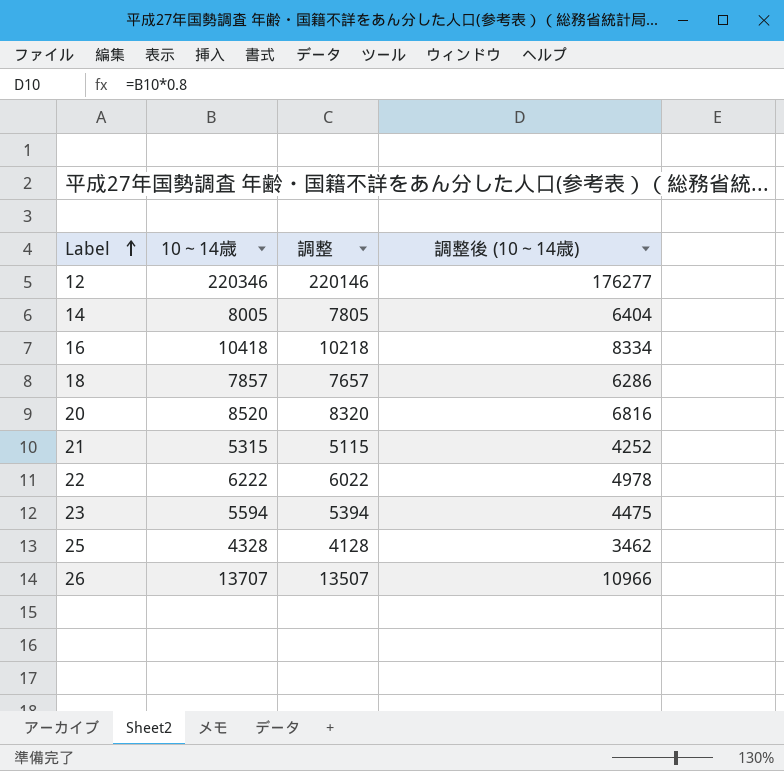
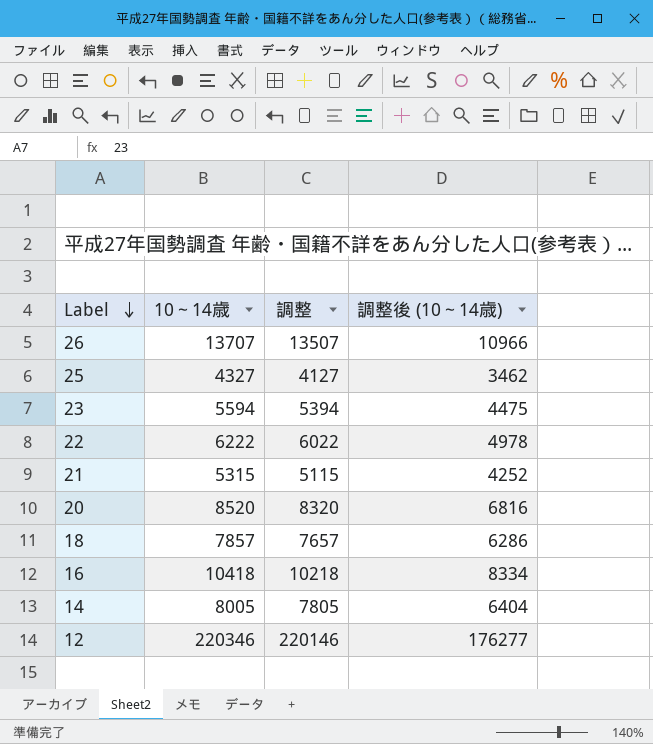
row order: Label ascending -> Label descending
25 | 10～14歳: 4328 -> 4327
25 | 調整: 4128 -> 4127

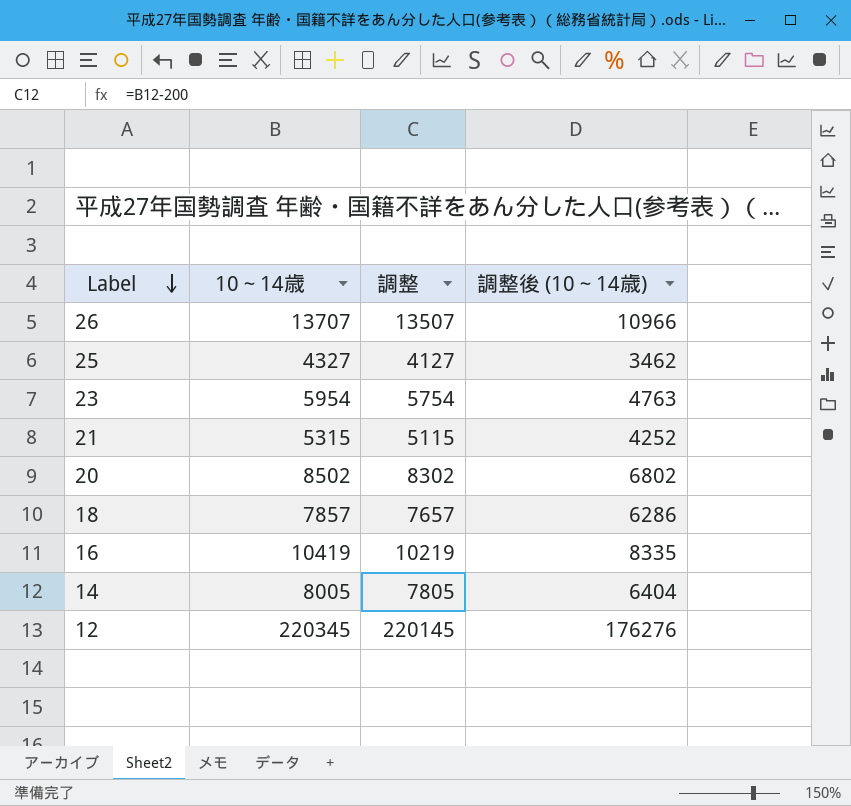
row 22: 6222 | 6022 | 4978 -> none
23 | 10～14歳: 5594 -> 5954
23 | 調整: 5394 -> 5754
23 | 調整後 (10～14歳): 4475 -> 4763
20 | 10～14歳: 8520 -> 8502
20 | 調整: 8320 -> 8302
20 | 調整後 (10～14歳): 6816 -> 6802
16 | 10～14歳: 10418 -> 10419
16 | 調整: 10218 -> 10219
16 | 調整後 (10～14歳): 8334 -> 8335
12 | 10～14歳: 220346 -> 220345
12 | 調整: 220146 -> 220145
12 | 調整後 (10～14歳): 176277 -> 176276

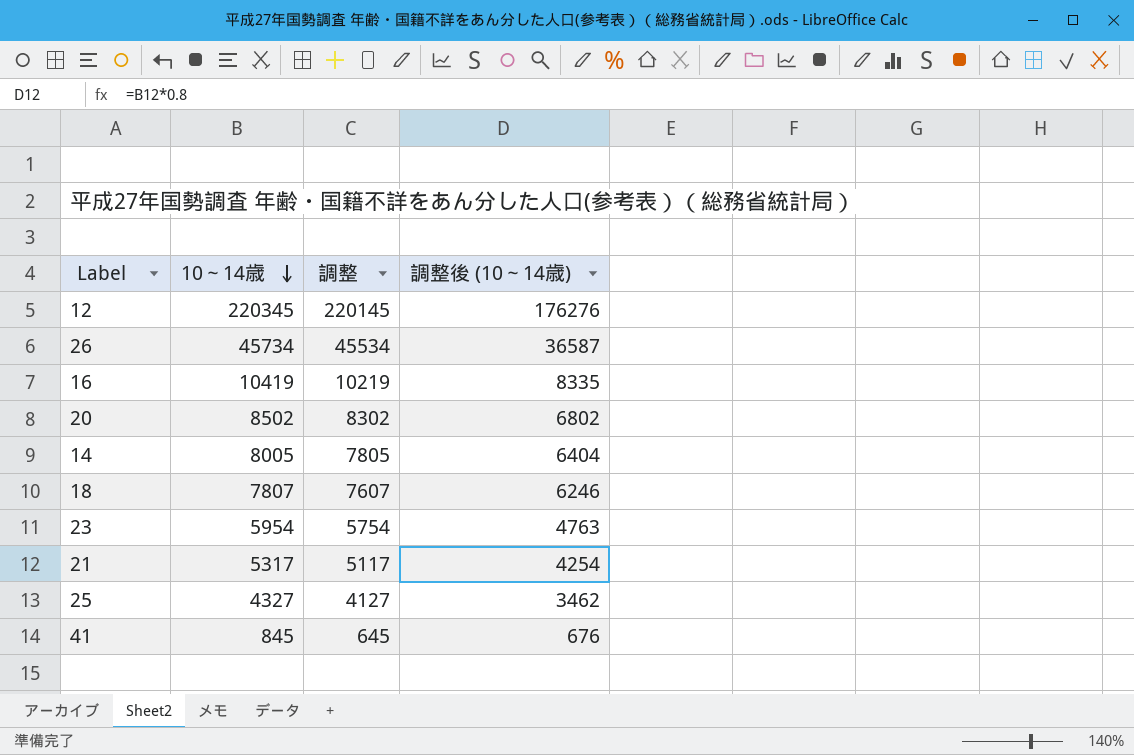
row order: Label descending -> 10～14歳 descending
26 | 10～14歳: 13707 -> 45734
26 | 調整: 13507 -> 45534
26 | 調整後 (10～14歳): 10966 -> 36587
18 | 10～14歳: 7857 -> 7807
18 | 調整: 7657 -> 7607
18 | 調整後 (10～14歳): 6286 -> 6246
21 | 10～14歳: 5315 -> 5317
21 | 調整: 5115 -> 5117
21 | 調整後 (10～14歳): 4252 -> 4254
row 41: none -> 845 | 645 | 676

